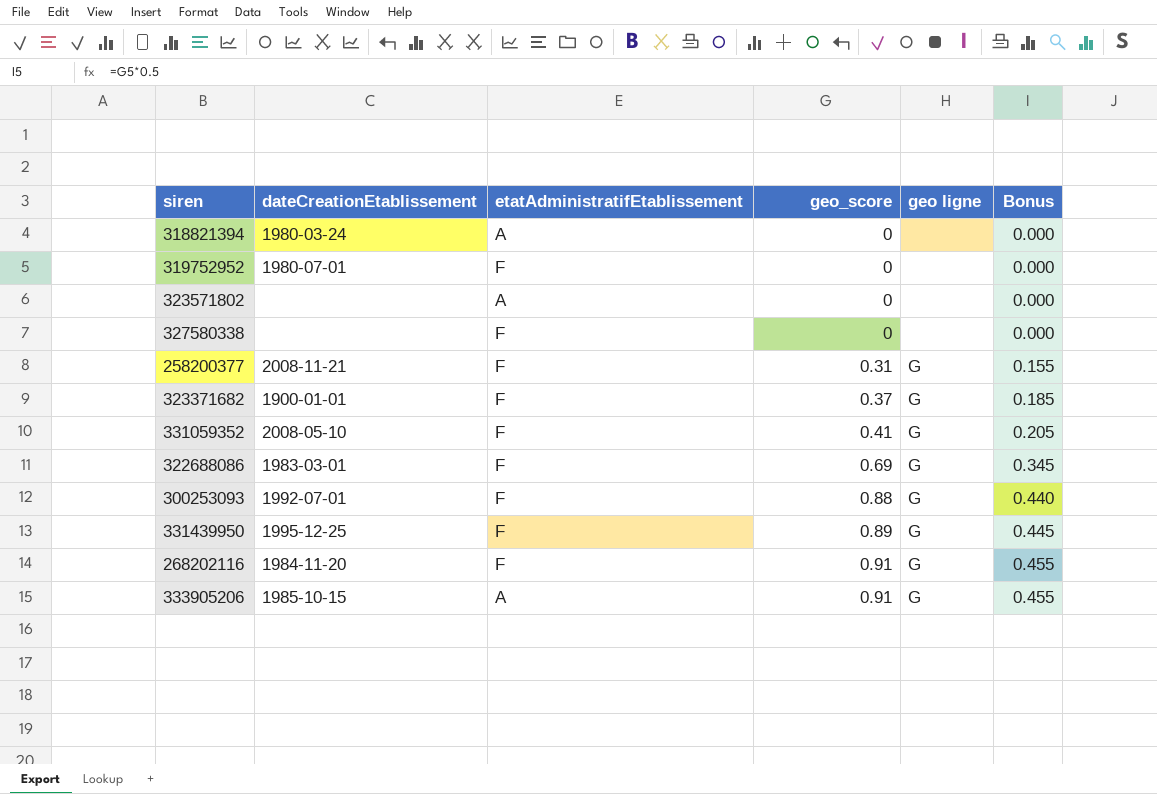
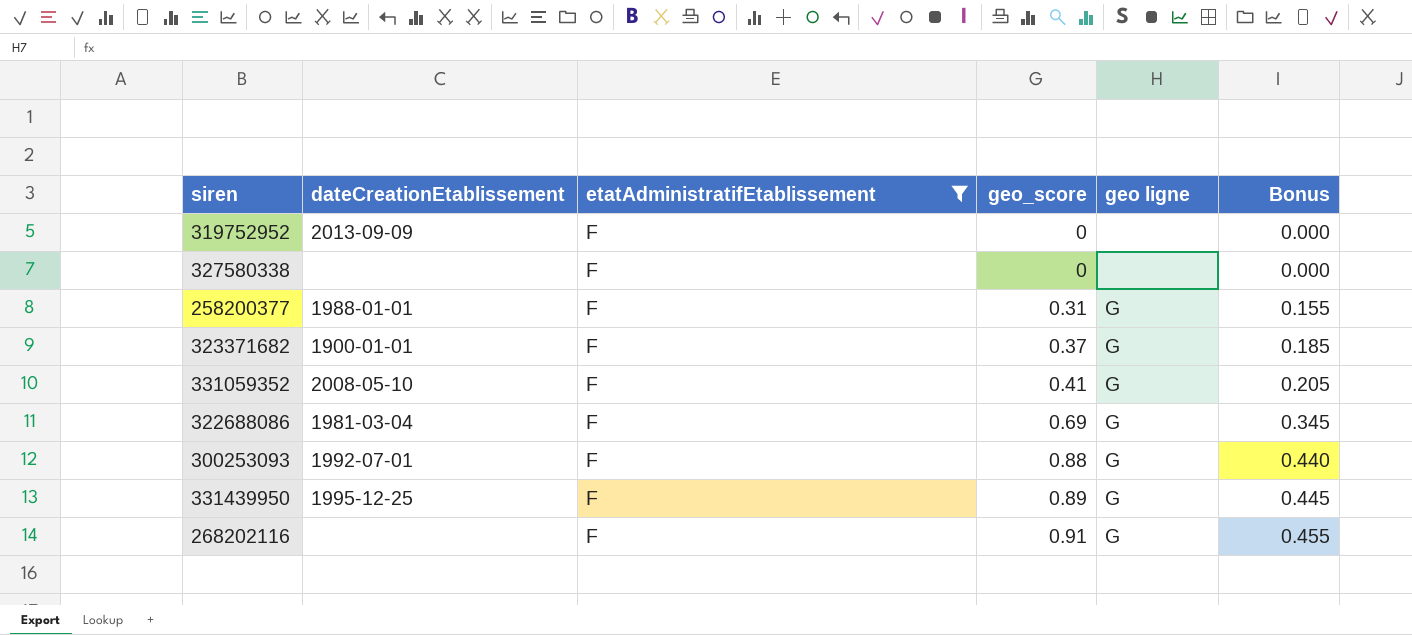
filter: none -> etatAdministratifEtablissement = F
319752952 | dateCreationEtablissement: 1980-07-01 -> 2013-09-09
258200377 | dateCreationEtablissement: 2008-11-21 -> 1988-01-01
322688086 | dateCreationEtablissement: 1983-03-01 -> 1981-03-04
268202116 | dateCreationEtablissement: 1984-11-20 -> none

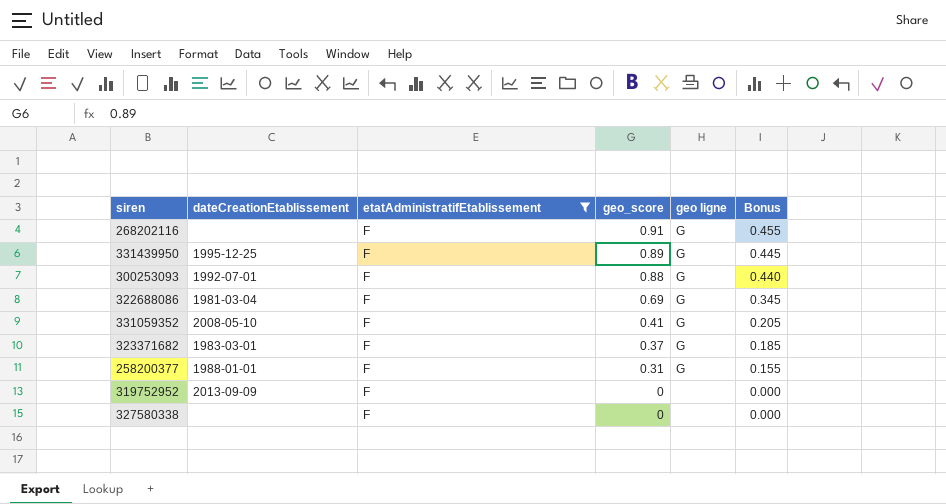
row order: geo_score ascending -> geo_score descending
323371682 | dateCreationEtablissement: 1900-01-01 -> 1983-03-01

